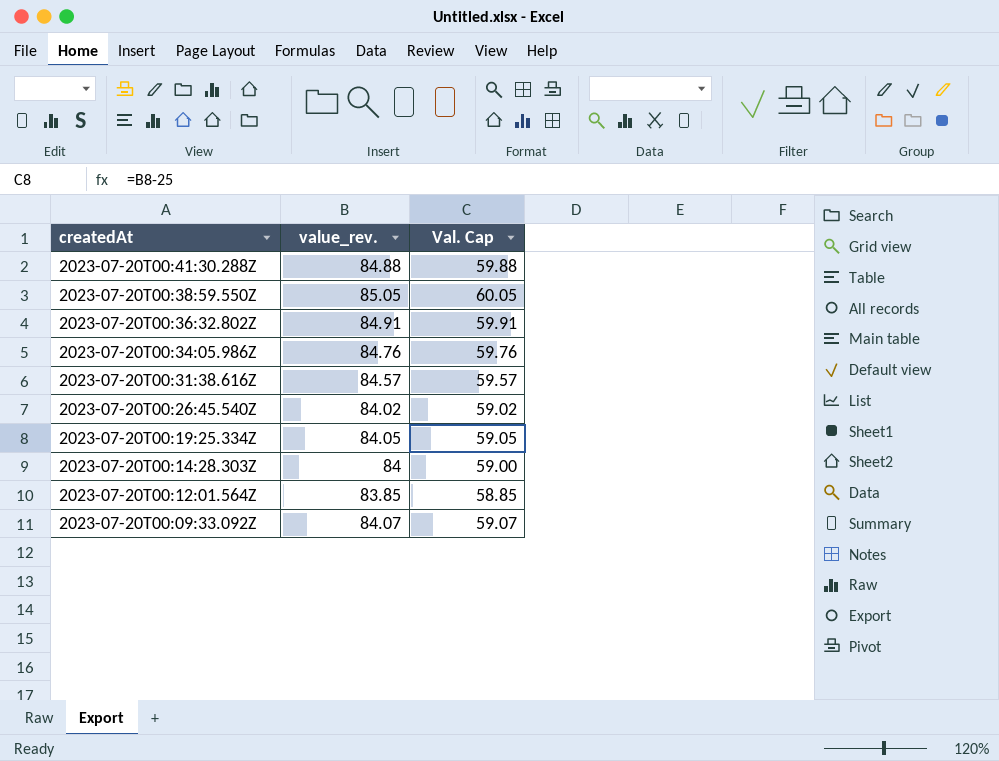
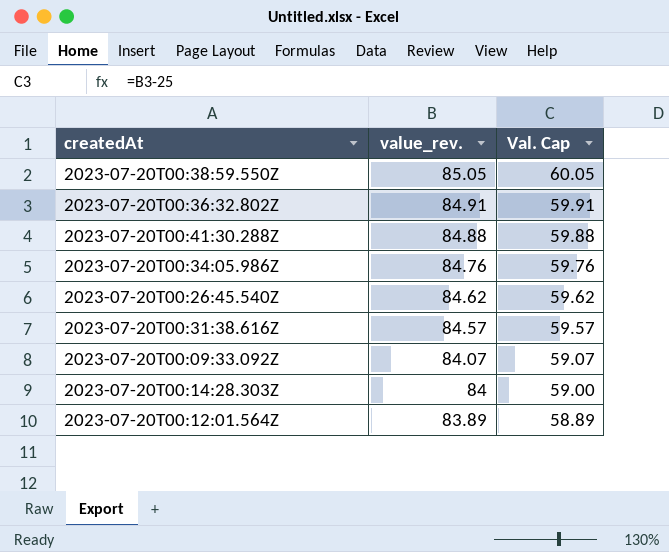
row order: createdAt descending -> value_rev. descending
row 2023-07-20T00:19:25.334Z: 84.05 | 59.05 -> none
2023-07-20T00:26:45.540Z | value_rev.: 84.02 -> 84.62
2023-07-20T00:26:45.540Z | Val. Cap: 59.02 -> 59.62
2023-07-20T00:12:01.564Z | value_rev.: 83.85 -> 83.89
2023-07-20T00:12:01.564Z | Val. Cap: 58.85 -> 58.89

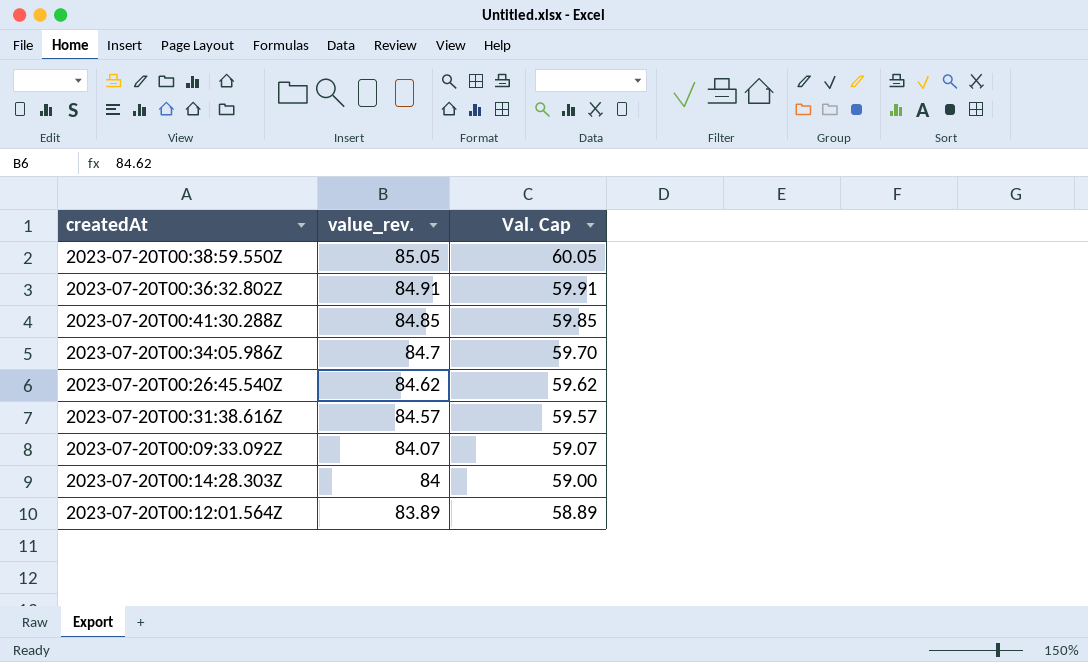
2023-07-20T00:41:30.288Z | value_rev.: 84.88 -> 84.85
2023-07-20T00:41:30.288Z | Val. Cap: 59.88 -> 59.85
2023-07-20T00:34:05.986Z | value_rev.: 84.76 -> 84.7
2023-07-20T00:34:05.986Z | Val. Cap: 59.76 -> 59.70

